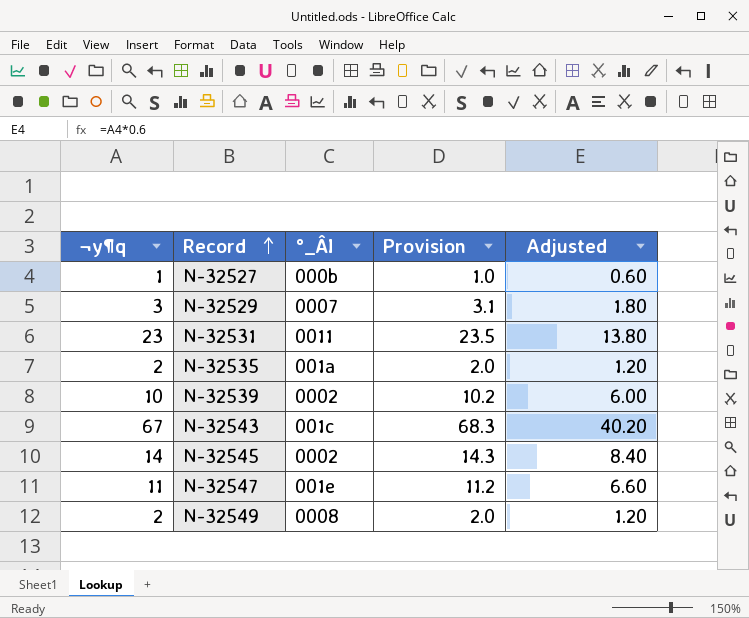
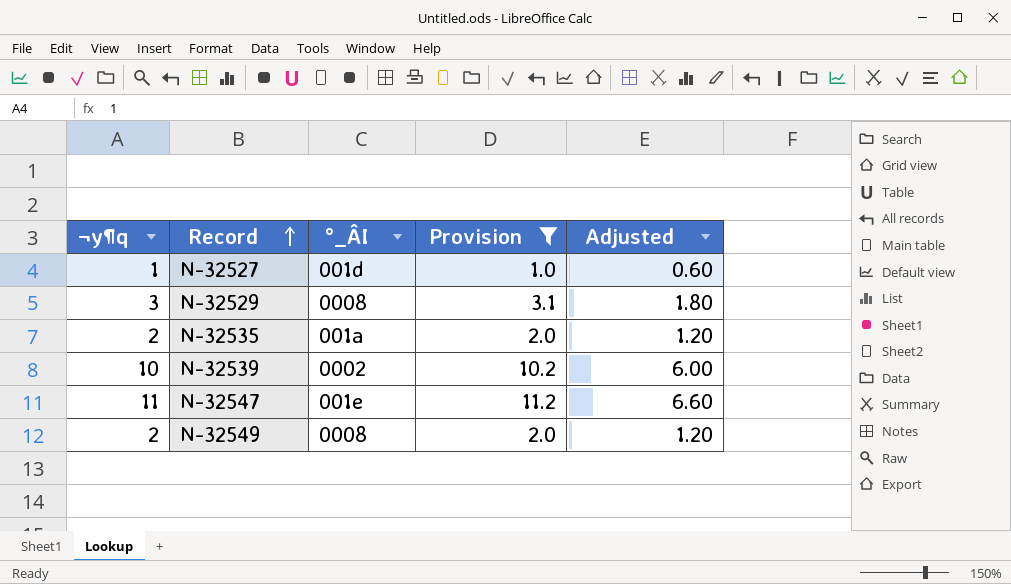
filter: none -> Provision <= 11.2
N-32527 | °_ÂI: 000b -> 001d
N-32529 | °_ÂI: 0007 -> 0008

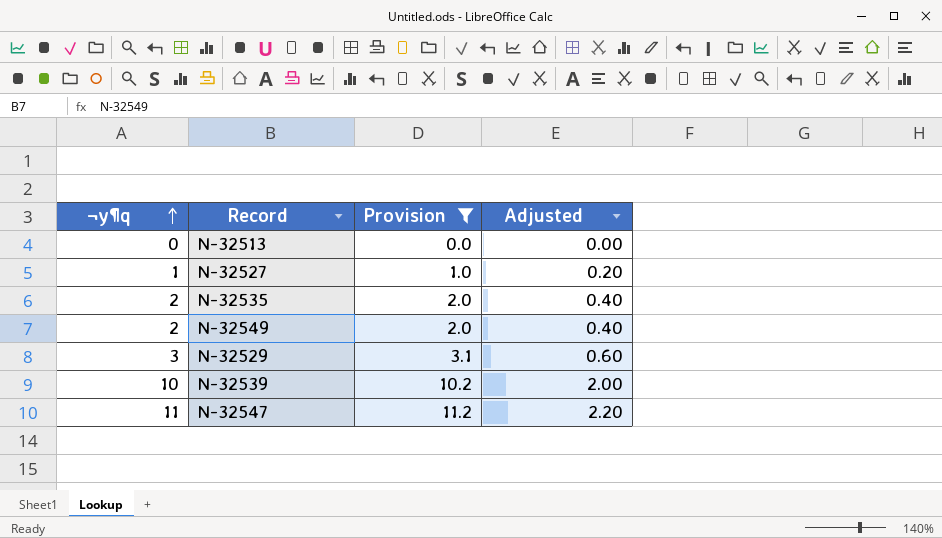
row order: Record ascending -> ¬y¶q ascending
column °_ÂI | position: 3 -> none
column Adjusted | formula: [¬y¶q] * 0.6 -> [¬y¶q] * 0.2
row N-32513: none -> 0 | 0.0 | 0.00

